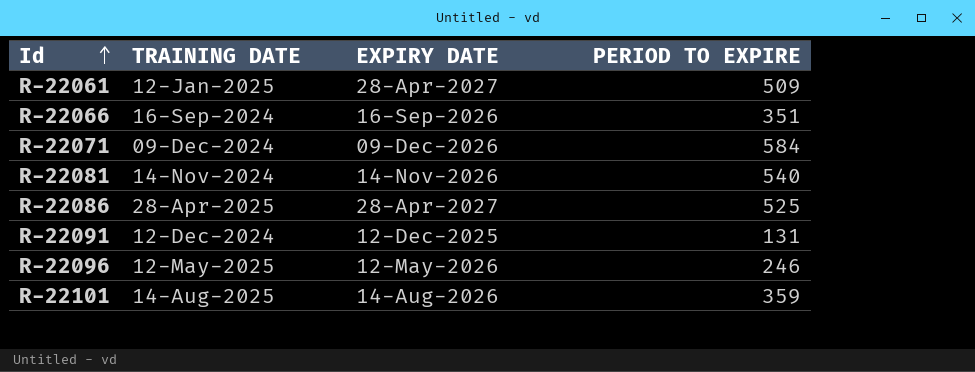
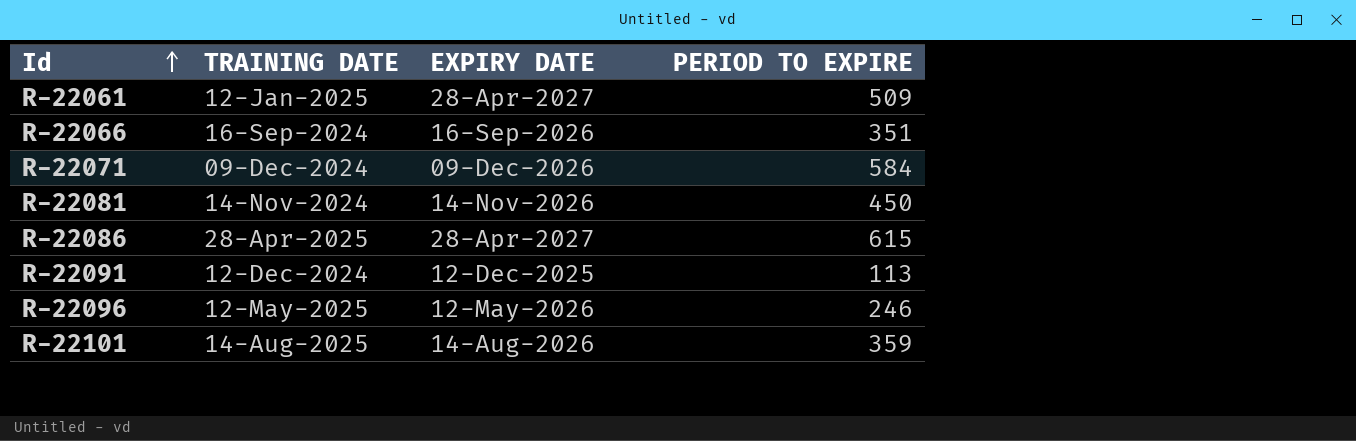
R-22081 | PERIOD TO EXPIRE: 540 -> 450
R-22086 | PERIOD TO EXPIRE: 525 -> 615
R-22091 | PERIOD TO EXPIRE: 131 -> 113

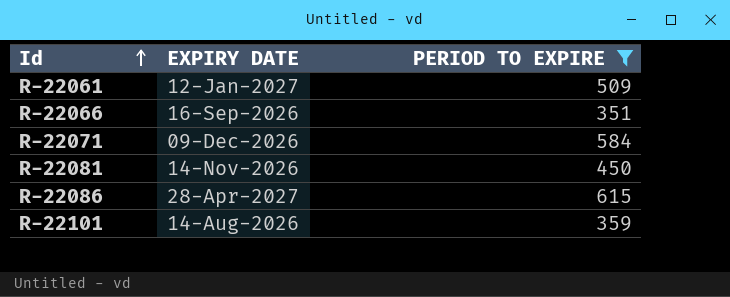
filter: none -> PERIOD TO EXPIRE >= 351
column TRAINING DATE | position: 2 -> none
R-22061 | EXPIRY DATE: 28-Apr-2027 -> 12-Jan-2027

